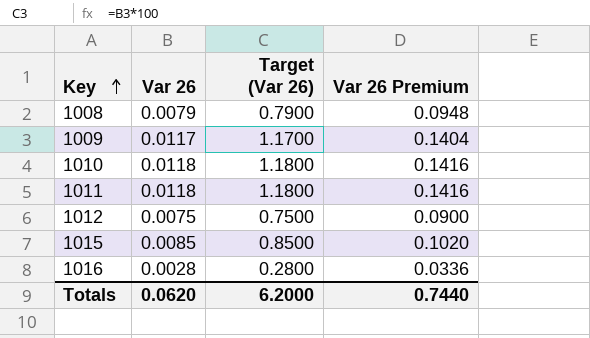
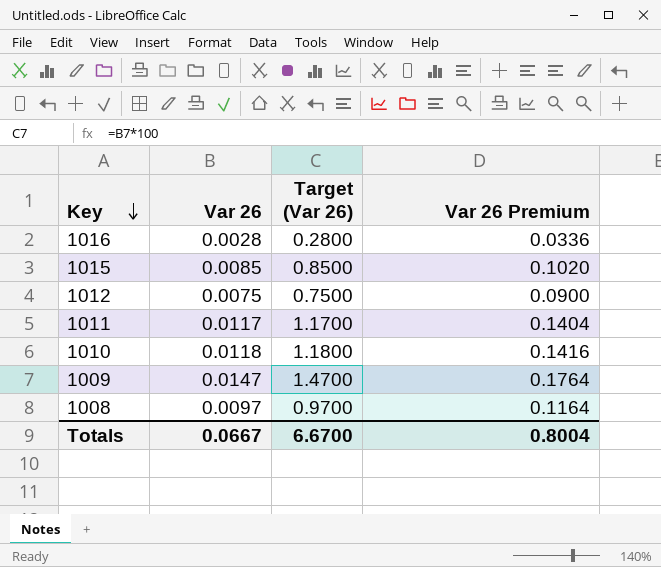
row order: Key ascending -> Key descending
1011 | Var 26: 0.0118 -> 0.0117
1011 | Target (Var 26): 1.1800 -> 1.1700
1011 | Var 26 Premium: 0.1416 -> 0.1404
1009 | Var 26: 0.0117 -> 0.0147
1009 | Target (Var 26): 1.1700 -> 1.4700
1009 | Var 26 Premium: 0.1404 -> 0.1764
1008 | Var 26: 0.0079 -> 0.0097
1008 | Target (Var 26): 0.7900 -> 0.9700
1008 | Var 26 Premium: 0.0948 -> 0.1164
Totals | Var 26: 0.0620 -> 0.0667
Totals | Target (Var 26): 6.2000 -> 6.6700
Totals | Var 26 Premium: 0.7440 -> 0.8004

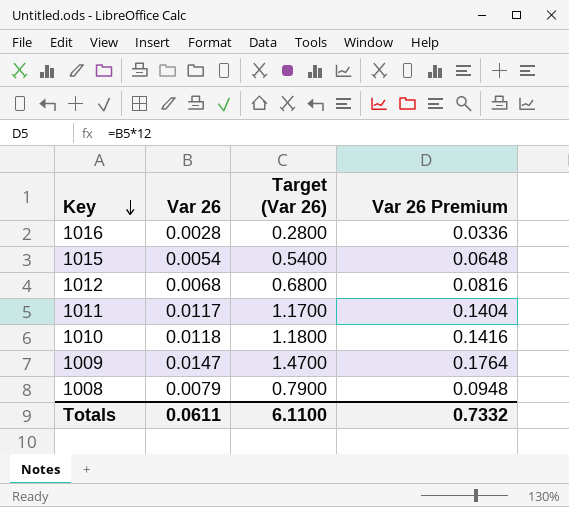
1015 | Var 26: 0.0085 -> 0.0054
1015 | Target (Var 26): 0.8500 -> 0.5400
1015 | Var 26 Premium: 0.1020 -> 0.0648
1012 | Var 26: 0.0075 -> 0.0068
1012 | Target (Var 26): 0.7500 -> 0.6800
1012 | Var 26 Premium: 0.0900 -> 0.0816
1008 | Var 26: 0.0097 -> 0.0079
1008 | Target (Var 26): 0.9700 -> 0.7900
1008 | Var 26 Premium: 0.1164 -> 0.0948
Totals | Var 26: 0.0667 -> 0.0611
Totals | Target (Var 26): 6.6700 -> 6.1100
Totals | Var 26 Premium: 0.8004 -> 0.7332

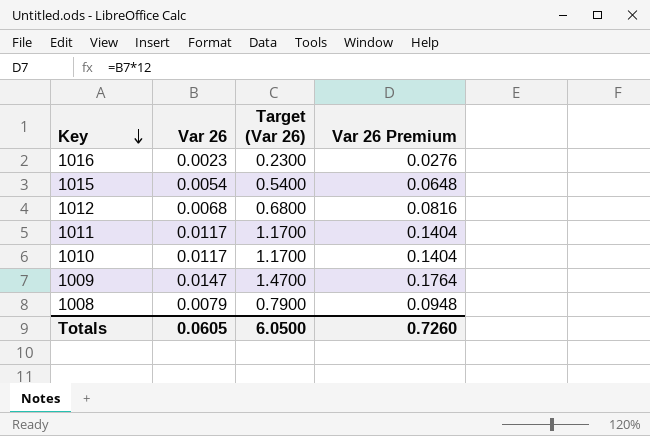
1016 | Var 26: 0.0028 -> 0.0023
1016 | Target (Var 26): 0.2800 -> 0.2300
1016 | Var 26 Premium: 0.0336 -> 0.0276
1010 | Var 26: 0.0118 -> 0.0117
1010 | Target (Var 26): 1.1800 -> 1.1700
1010 | Var 26 Premium: 0.1416 -> 0.1404
Totals | Var 26: 0.0611 -> 0.0605
Totals | Target (Var 26): 6.1100 -> 6.0500
Totals | Var 26 Premium: 0.7332 -> 0.7260

